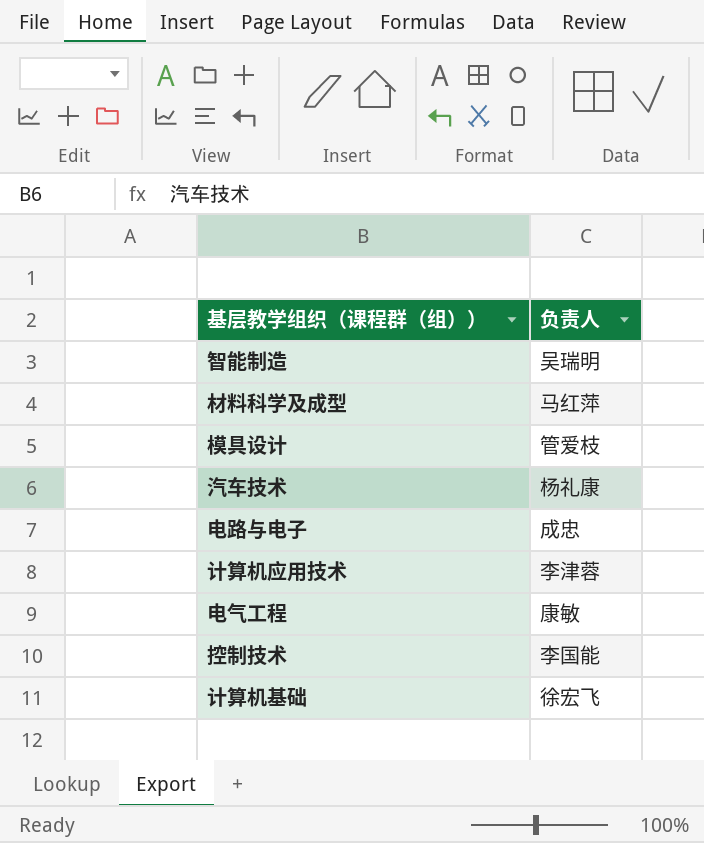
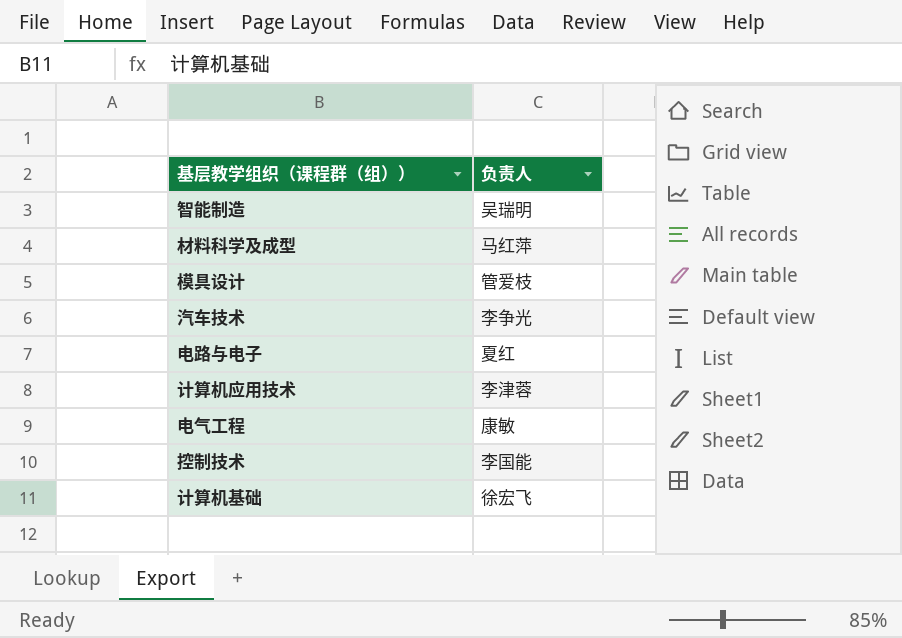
汽车技术 | 负责人: 杨礼康 -> 李争光
电路与电子 | 负责人: 成忠 -> 夏红

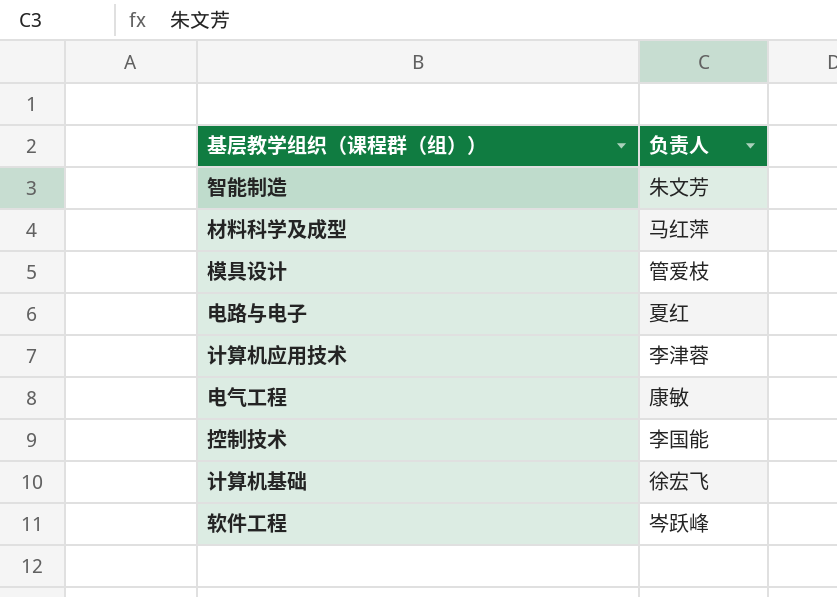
row 汽车技术: 李争光 -> none
智能制造 | 负责人: 吴瑞明 -> 朱文芳
row 软件工程: none -> 岑跃峰

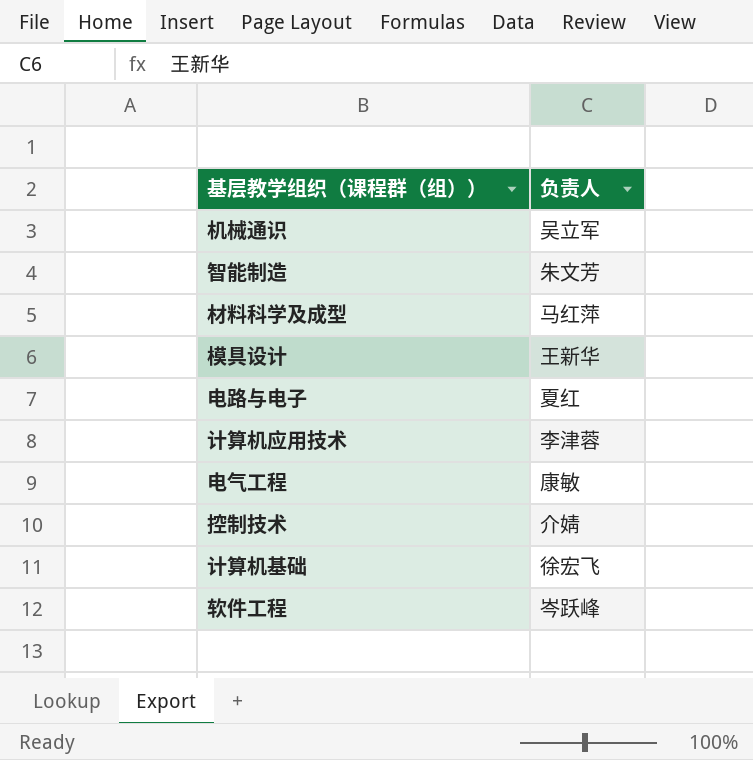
row 机械通识: none -> 吴立军
模具设计 | 负责人: 管爱枝 -> 王新华
控制技术 | 负责人: 李国能 -> 介婧

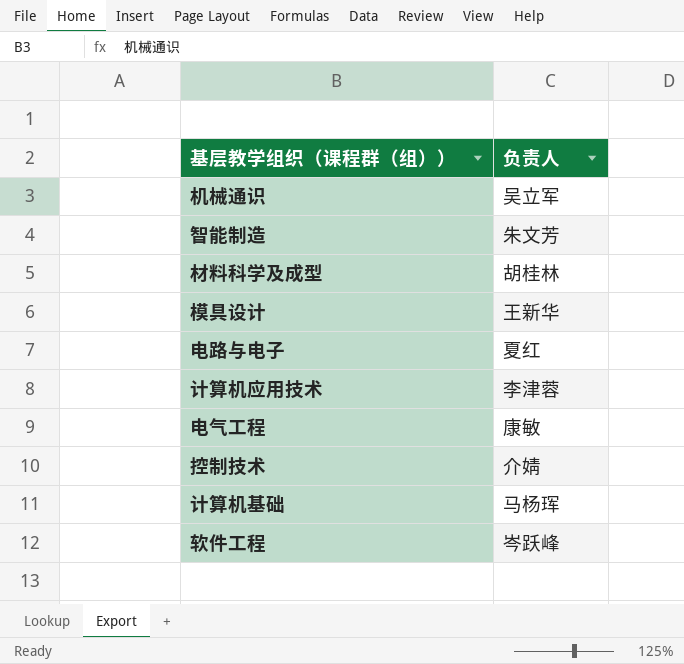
材料科学及成型 | 负责人: 马红萍 -> 胡桂林
计算机基础 | 负责人: 徐宏飞 -> 马杨珲

